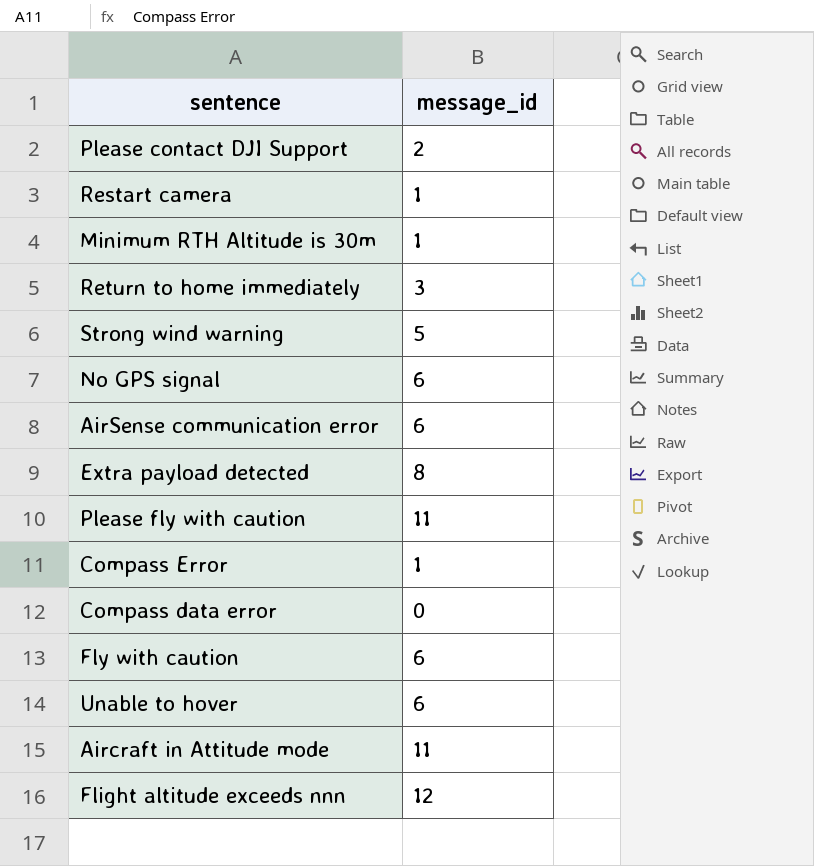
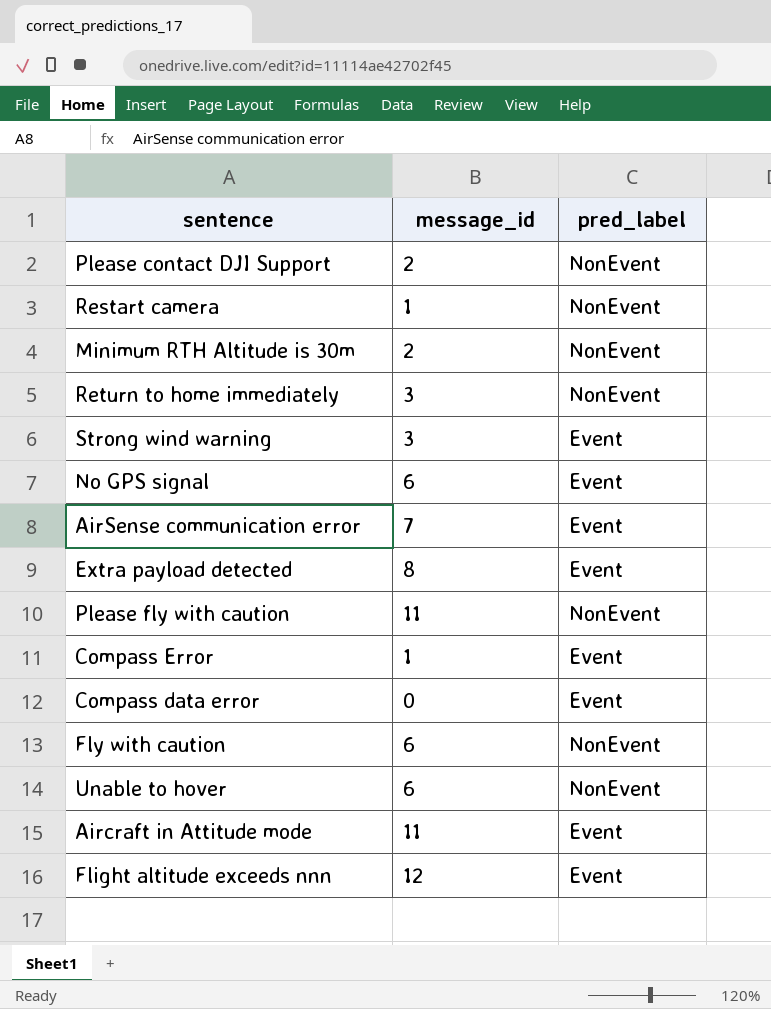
column pred_label | position: none -> 3
Minimum RTH Altitude is 30m | message_id: 1 -> 2
Strong wind warning | message_id: 5 -> 3
AirSense communication error | message_id: 6 -> 7

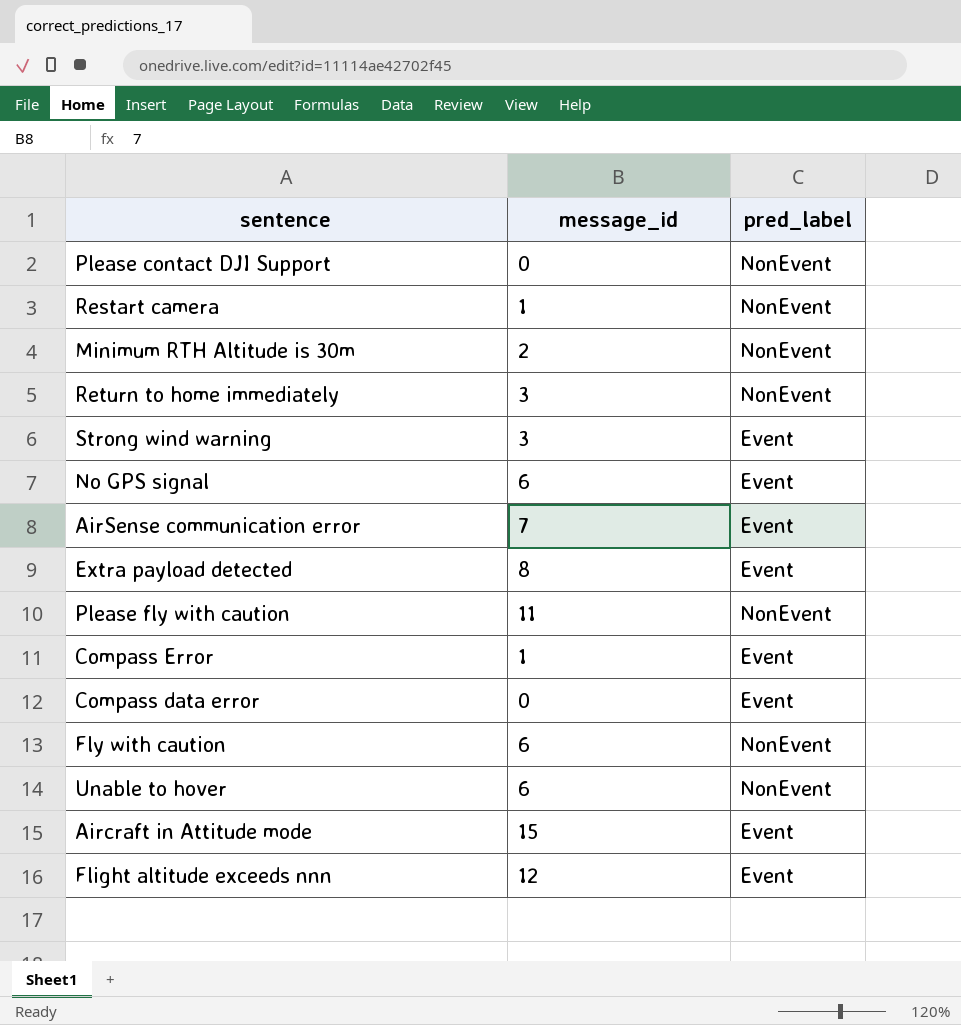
Please contact DJI Support | message_id: 2 -> 0
Aircraft in Attitude mode | message_id: 11 -> 15

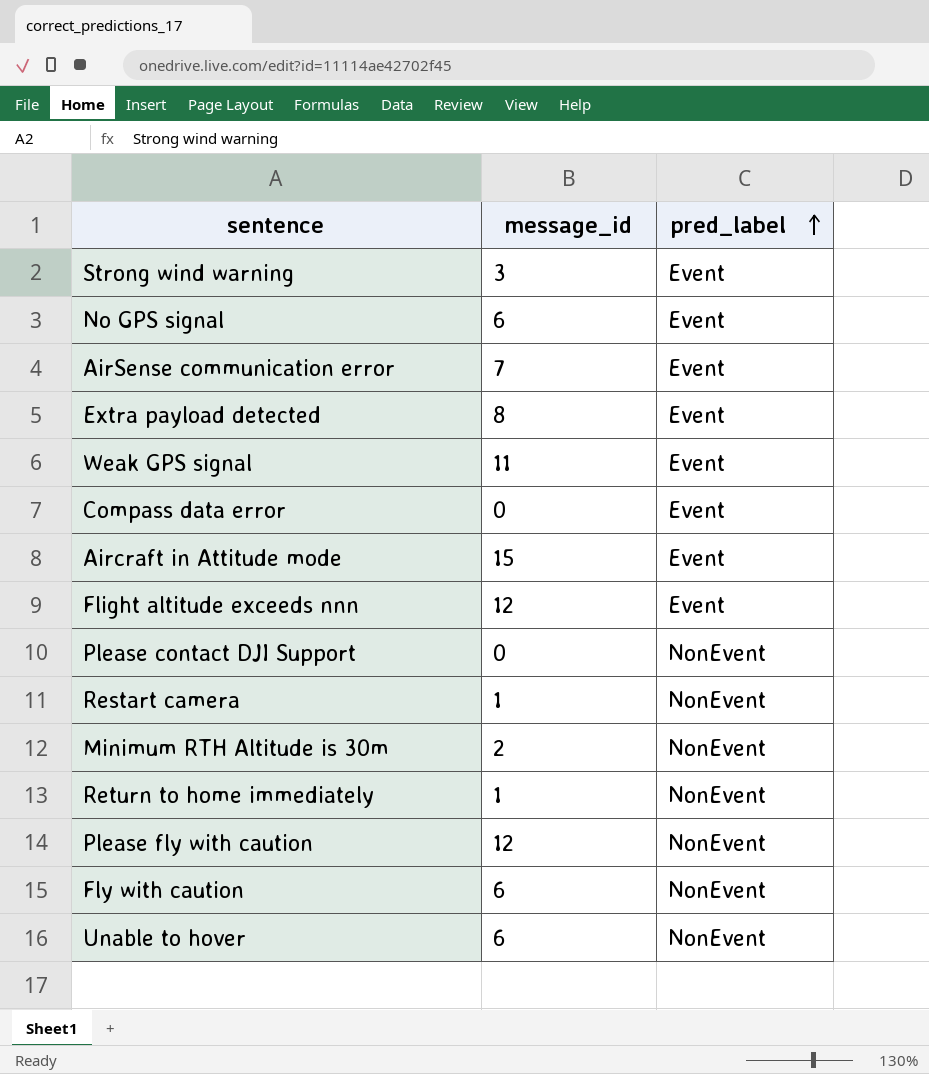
row order: none -> pred_label ascending
row Compass Error: 1 | Event -> none
row Weak GPS signal: none -> 11 | Event
Return to home immediately | message_id: 3 -> 1
Please fly with caution | message_id: 11 -> 12

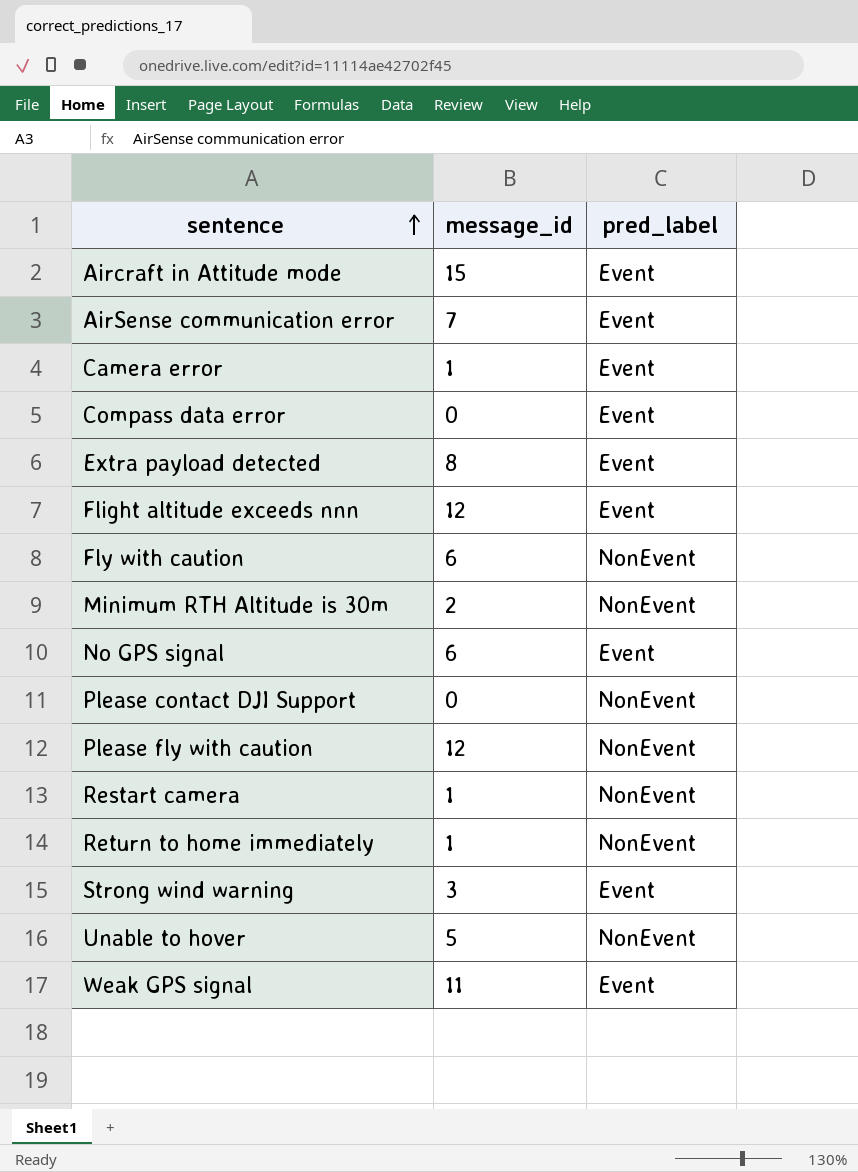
row order: pred_label ascending -> sentence ascending
row Camera error: none -> 1 | Event
Unable to hover | message_id: 6 -> 5

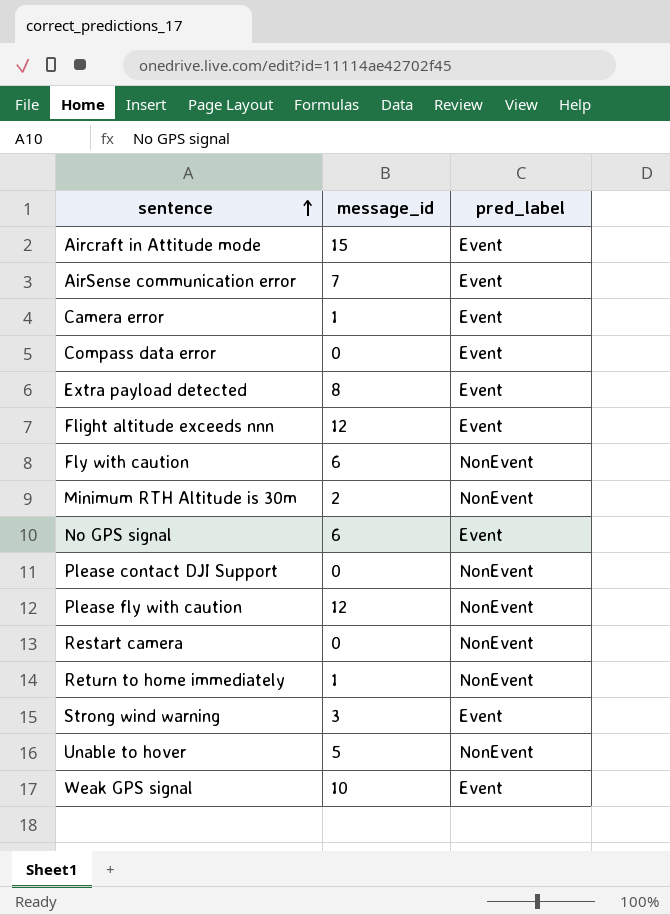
Restart camera | message_id: 1 -> 0
Weak GPS signal | message_id: 11 -> 10

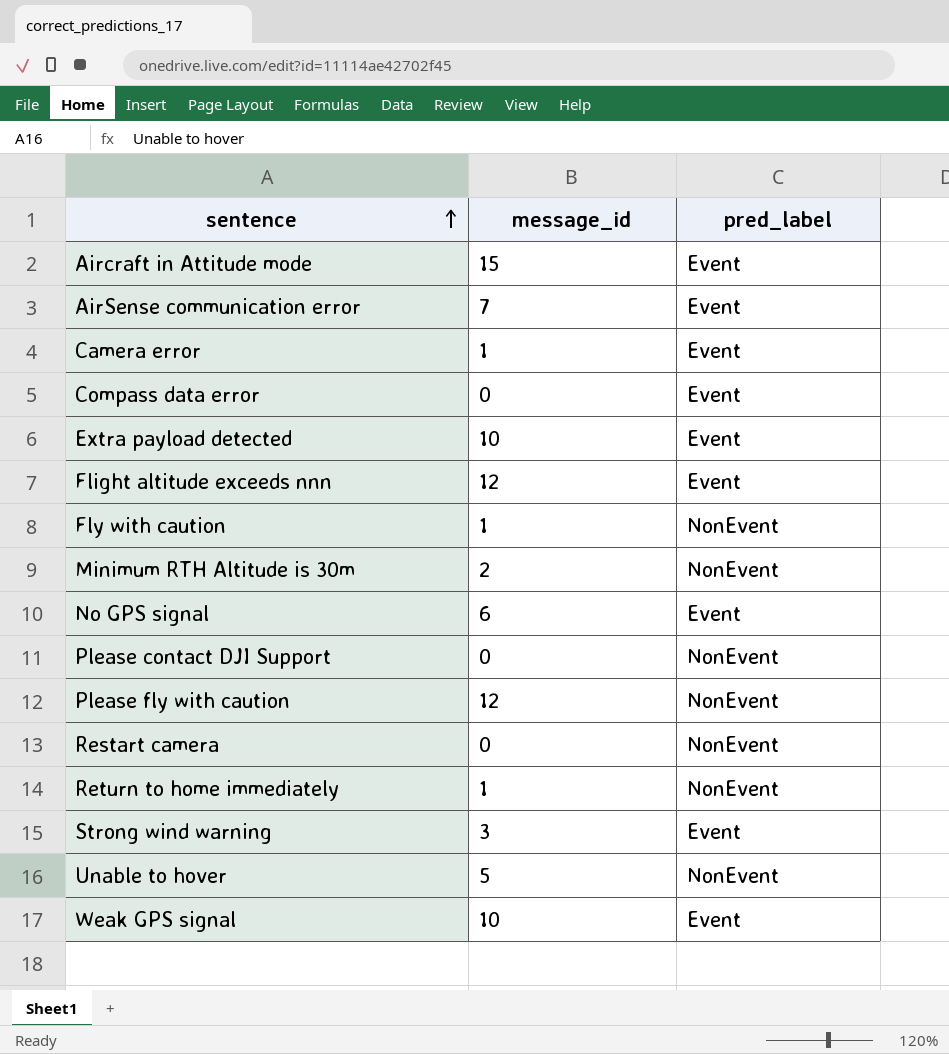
Extra payload detected | message_id: 8 -> 10
Fly with caution | message_id: 6 -> 1

